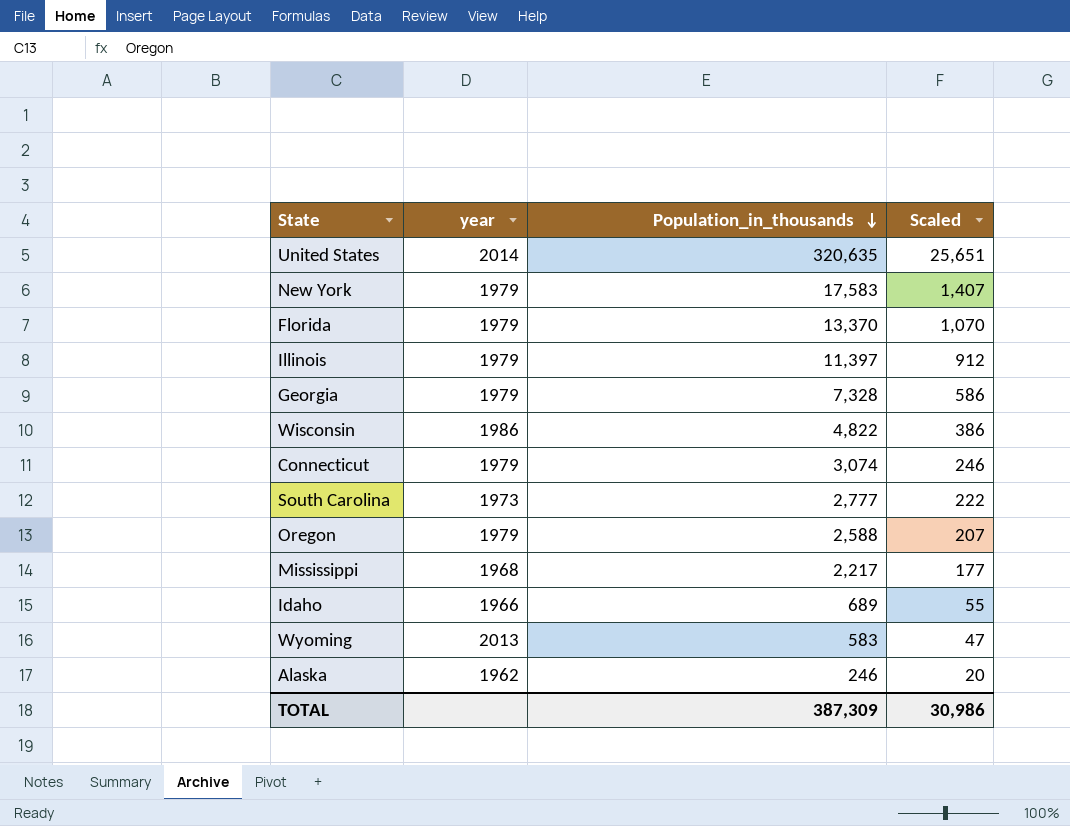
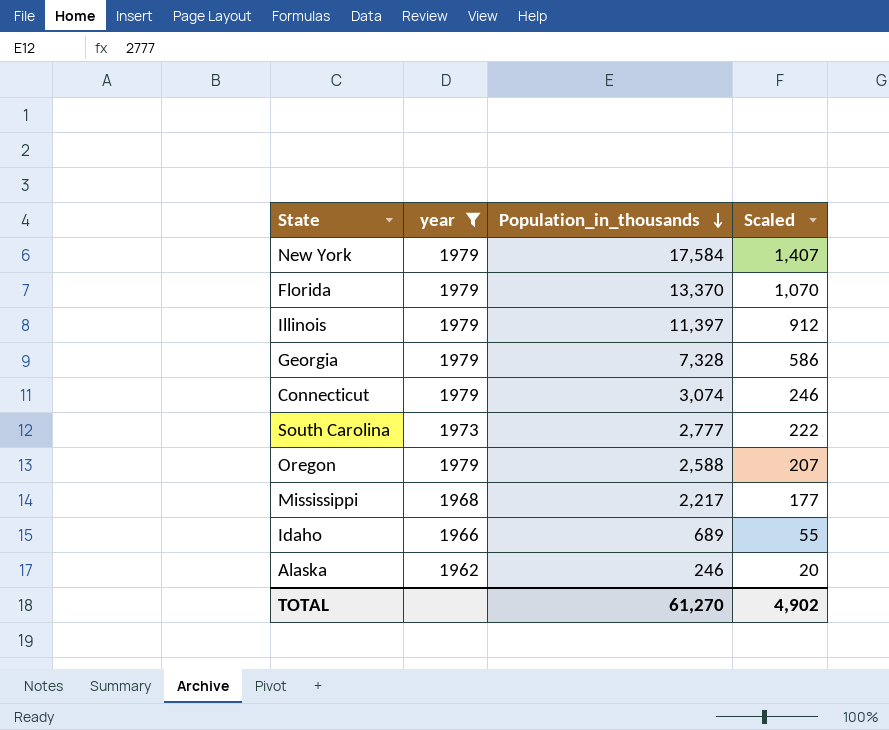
filter: none -> year <= 1979
New York | Population_in_thousands: 17,583 -> 17,584
TOTAL | Population_in_thousands: 387,309 -> 61,270
TOTAL | Scaled: 30,986 -> 4,902

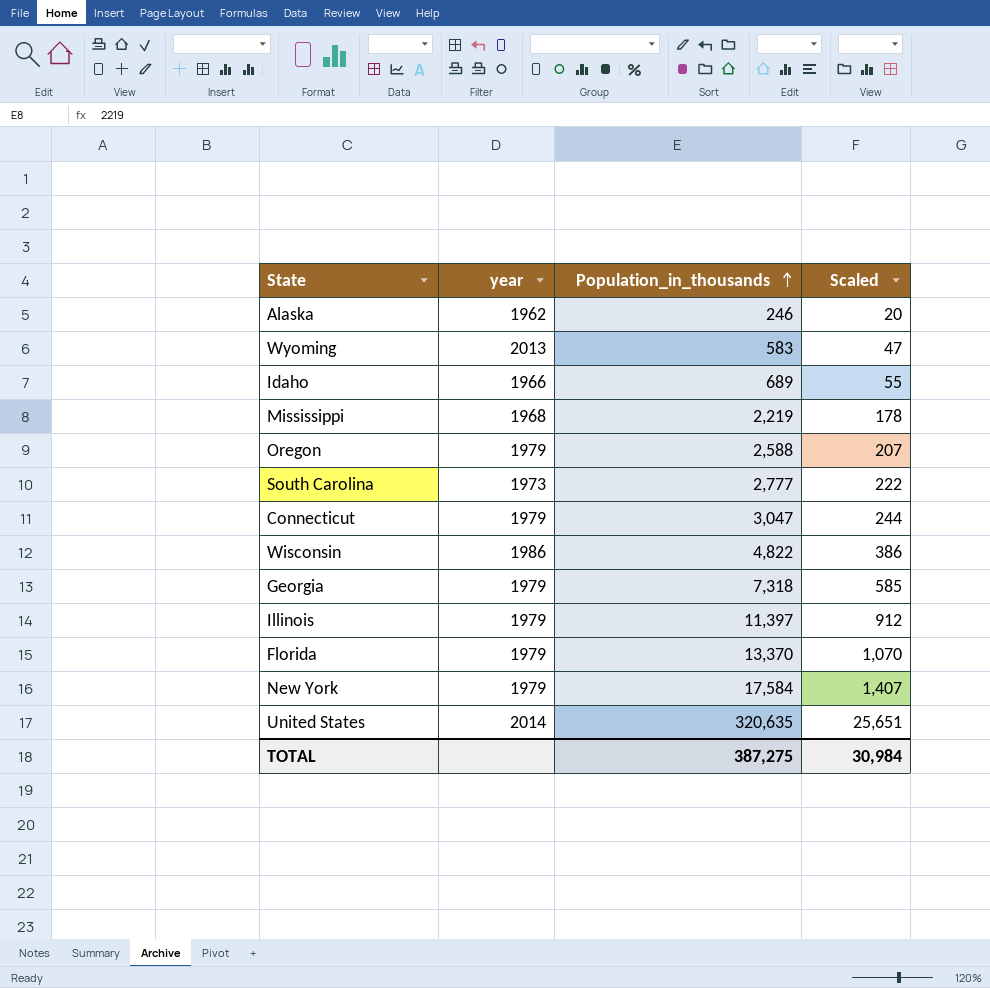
filter: year <= 1979 -> none
row order: Population_in_thousands descending -> Population_in_thousands ascending
Mississippi | Population_in_thousands: 2,217 -> 2,219
Mississippi | Scaled: 177 -> 178
Connecticut | Population_in_thousands: 3,074 -> 3,047
Connecticut | Scaled: 246 -> 244
Georgia | Population_in_thousands: 7,328 -> 7,318
Georgia | Scaled: 586 -> 585
TOTAL | Population_in_thousands: 61,270 -> 387,275
TOTAL | Scaled: 4,902 -> 30,984

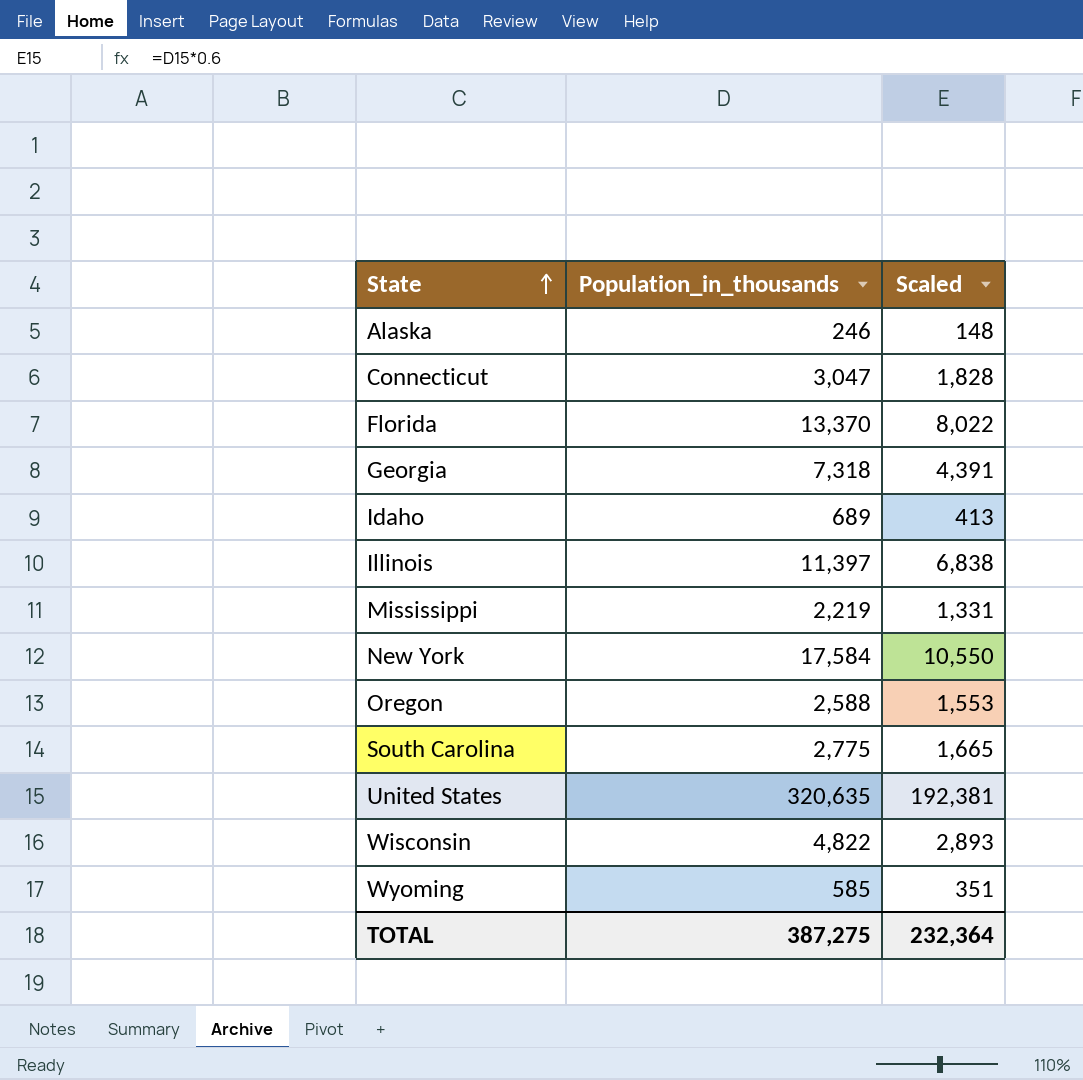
row order: Population_in_thousands ascending -> State ascending
column year | position: 2 -> none
column Scaled | formula: [Population_in_thousands] * 0.08 -> [Population_in_thousands] * 0.6
South Carolina | Population_in_thousands: 2,777 -> 2,775
Wyoming | Population_in_thousands: 583 -> 585
TOTAL | Scaled: 30,984 -> 232,364

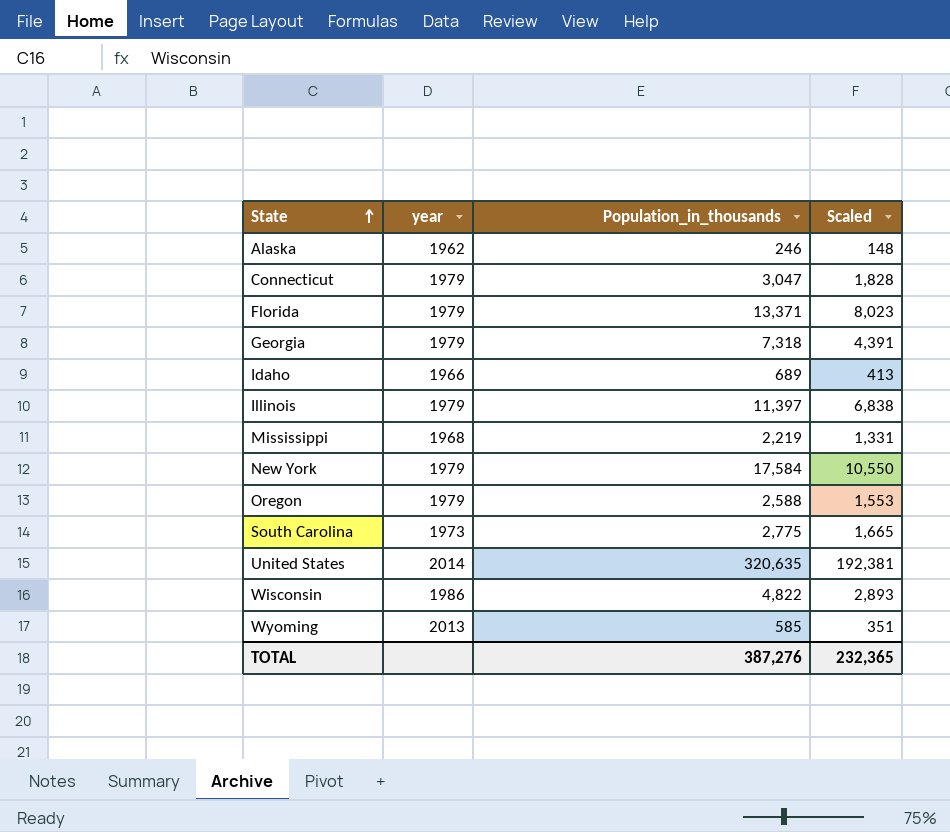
column year | position: none -> 2
Florida | Population_in_thousands: 13,370 -> 13,371
Florida | Scaled: 8,022 -> 8,023
TOTAL | Population_in_thousands: 387,275 -> 387,276
TOTAL | Scaled: 232,364 -> 232,365

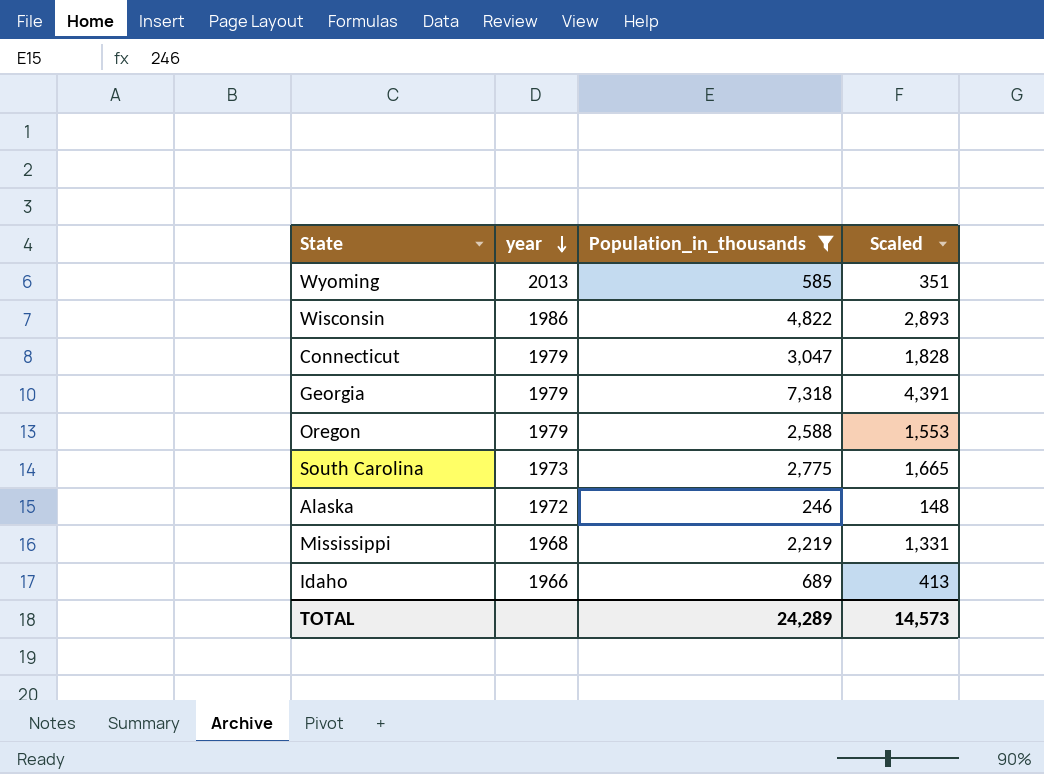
filter: none -> Population_in_thousands <= 7,318
row order: State ascending -> year descending
Alaska | year: 1962 -> 1972
TOTAL | Population_in_thousands: 387,276 -> 24,289
TOTAL | Scaled: 232,365 -> 14,573

